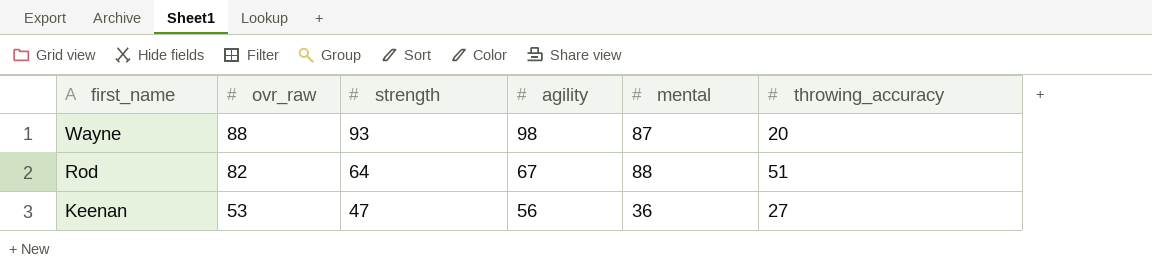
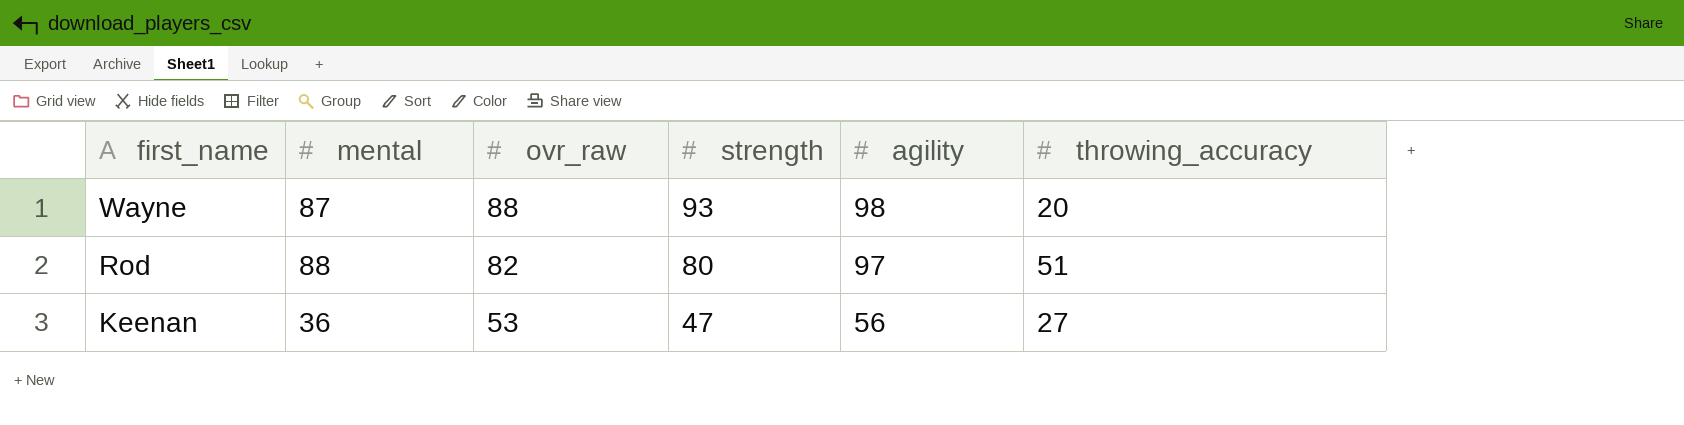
column mental | position: 5 -> 2
Rod | strength: 64 -> 80
Rod | agility: 67 -> 97

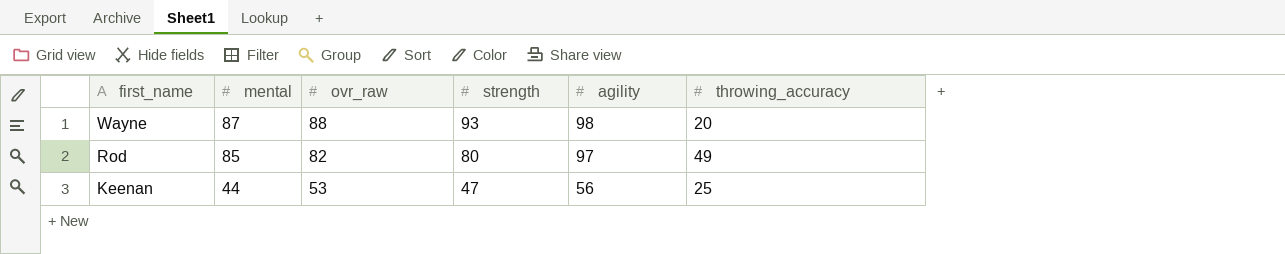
Rod | mental: 88 -> 85
Rod | throwing_accuracy: 51 -> 49
Keenan | mental: 36 -> 44
Keenan | throwing_accuracy: 27 -> 25

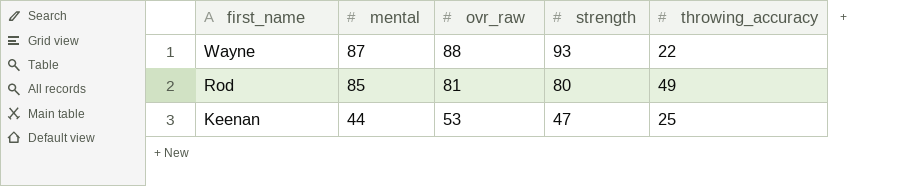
column agility | position: 5 -> none
Wayne | throwing_accuracy: 20 -> 22
Rod | ovr_raw: 82 -> 81

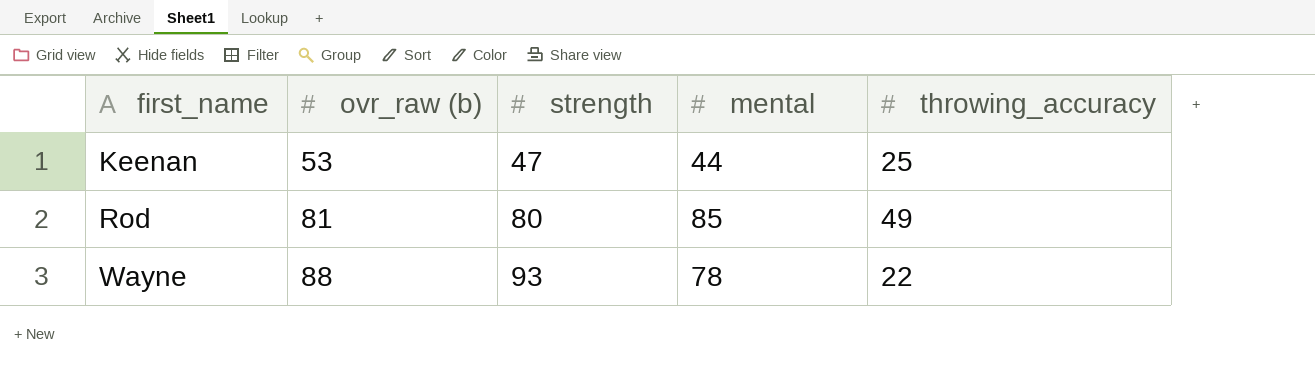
row order: first_name descending -> first_name ascending
column name: ovr_raw -> ovr_raw (b)
column mental | position: 2 -> 4
Wayne | mental: 87 -> 78

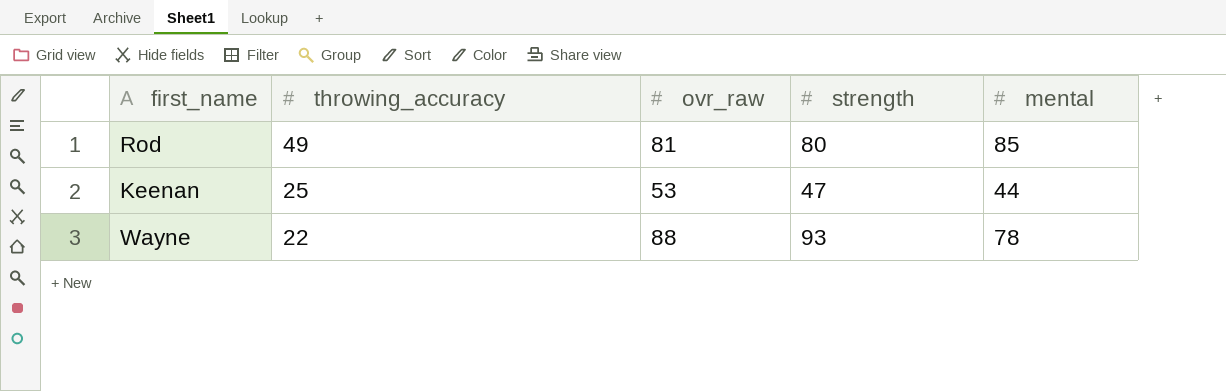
row order: first_name ascending -> throwing_accuracy descending
column throwing_accuracy | position: 5 -> 2
column name: ovr_raw (b) -> ovr_raw

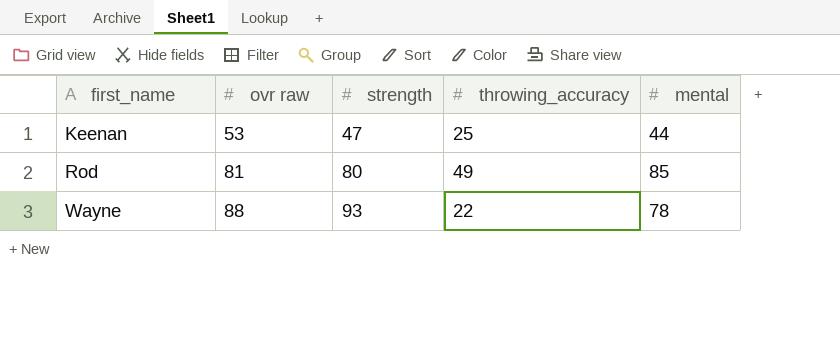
row order: throwing_accuracy descending -> first_name ascending
column name: ovr_raw -> ovr raw
column throwing_accuracy | position: 2 -> 4

